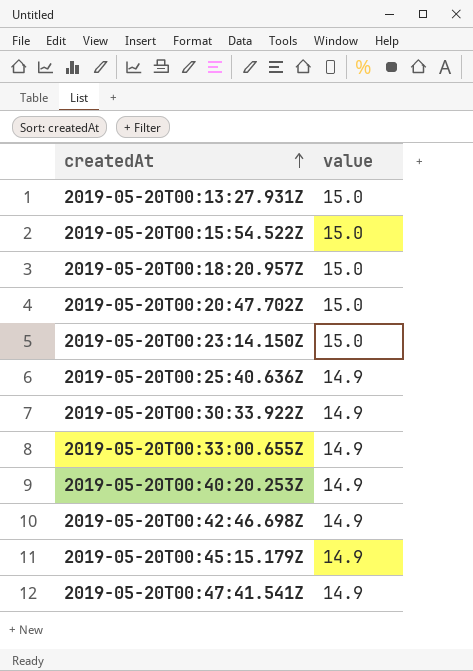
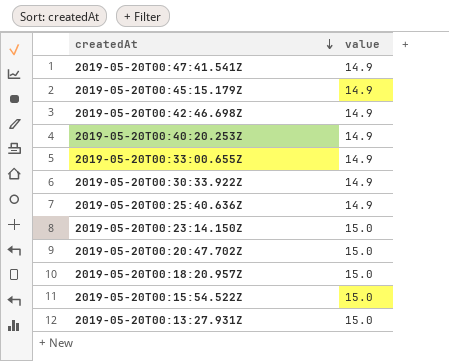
row order: createdAt ascending -> createdAt descending

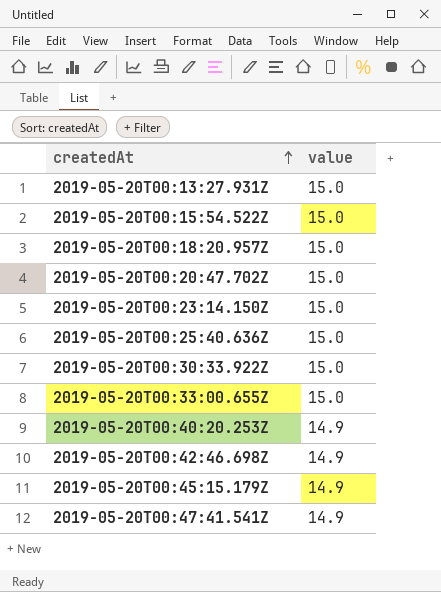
row order: createdAt descending -> createdAt ascending
2019-05-20T00:25:40.636Z | value: 14.9 -> 15.0
2019-05-20T00:30:33.922Z | value: 14.9 -> 15.0
2019-05-20T00:33:00.655Z | value: 14.9 -> 15.0

